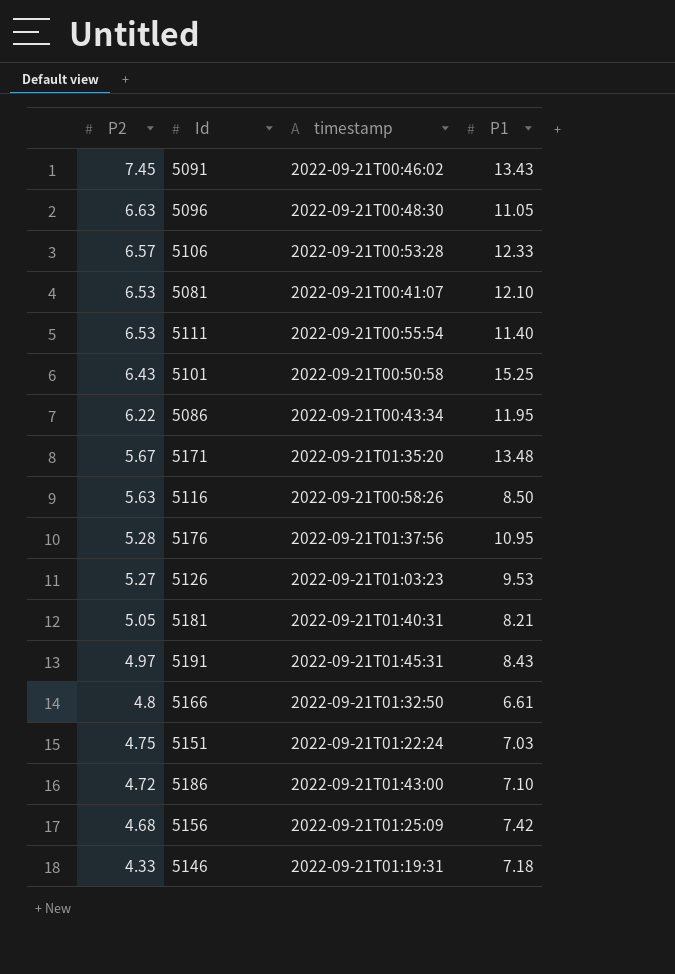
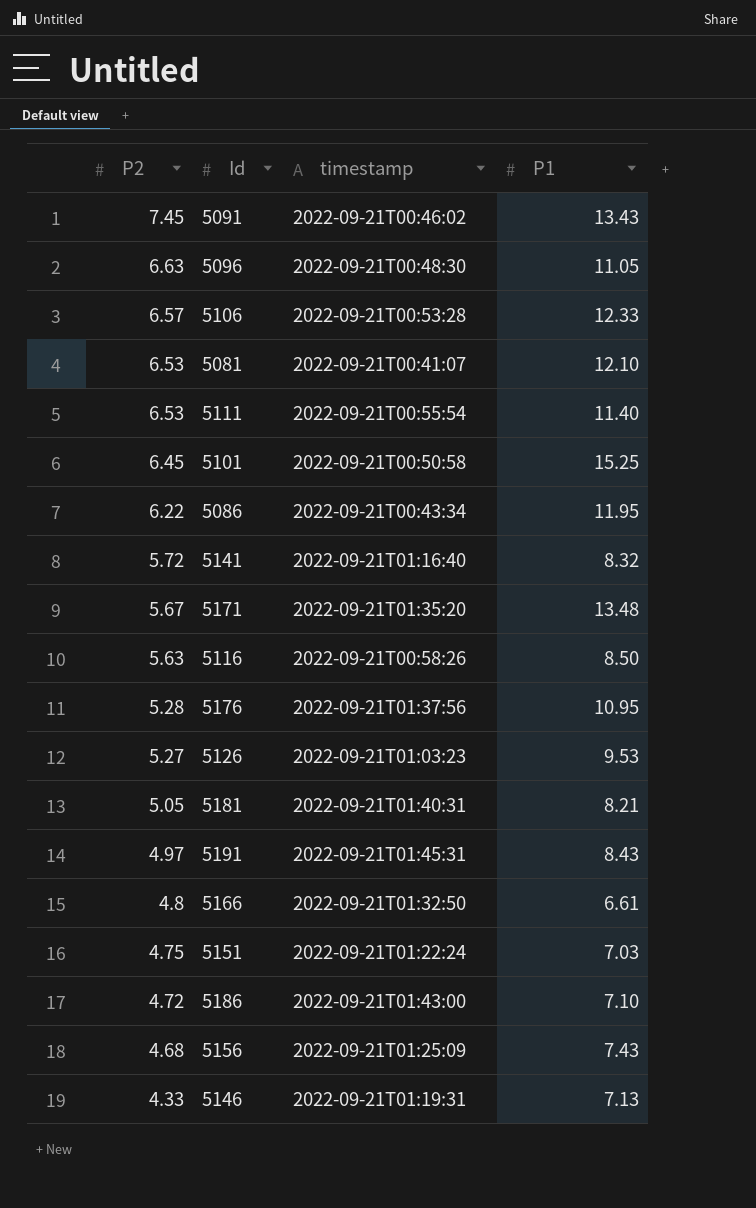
5101 | P2: 6.43 -> 6.45
row 5141: none -> 5.72 | 2022-09-21T01:16:40 | 8.32
5156 | P1: 7.42 -> 7.43
5146 | P1: 7.18 -> 7.13

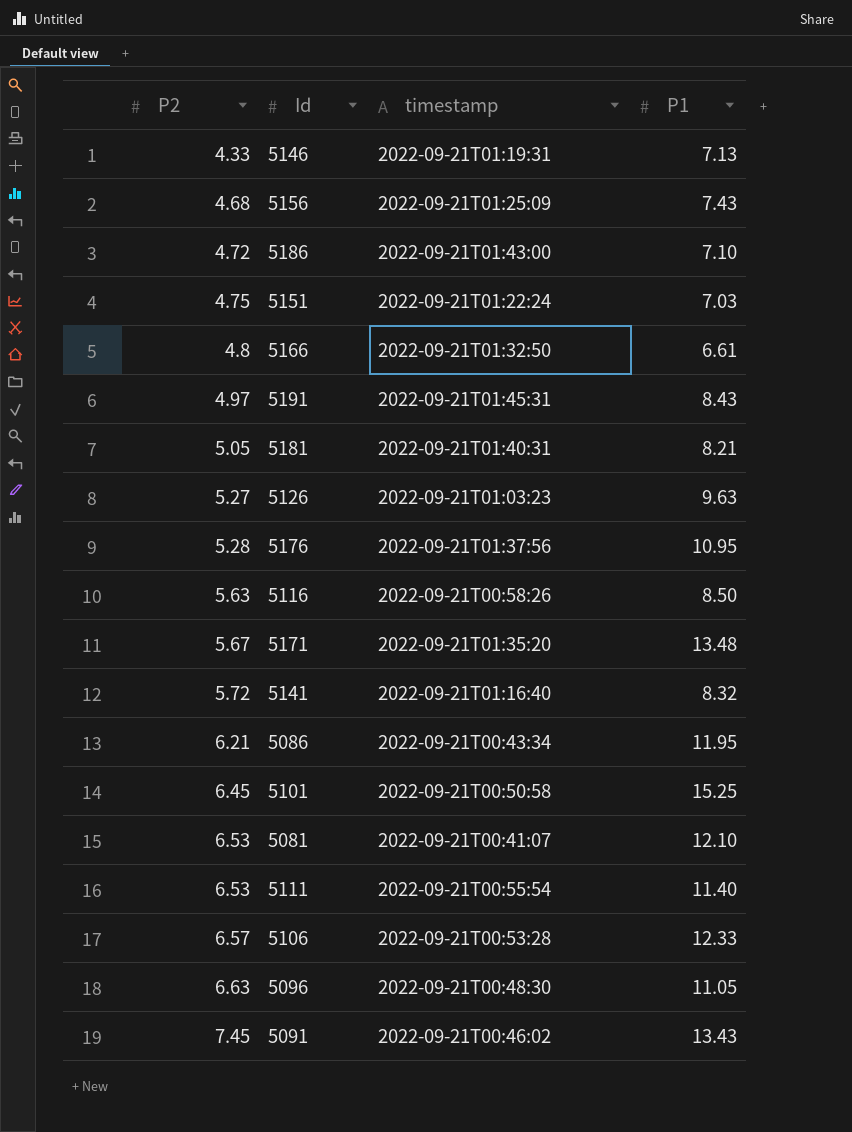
row order: P2 descending -> P2 ascending
5126 | P1: 9.53 -> 9.63
5086 | P2: 6.22 -> 6.21

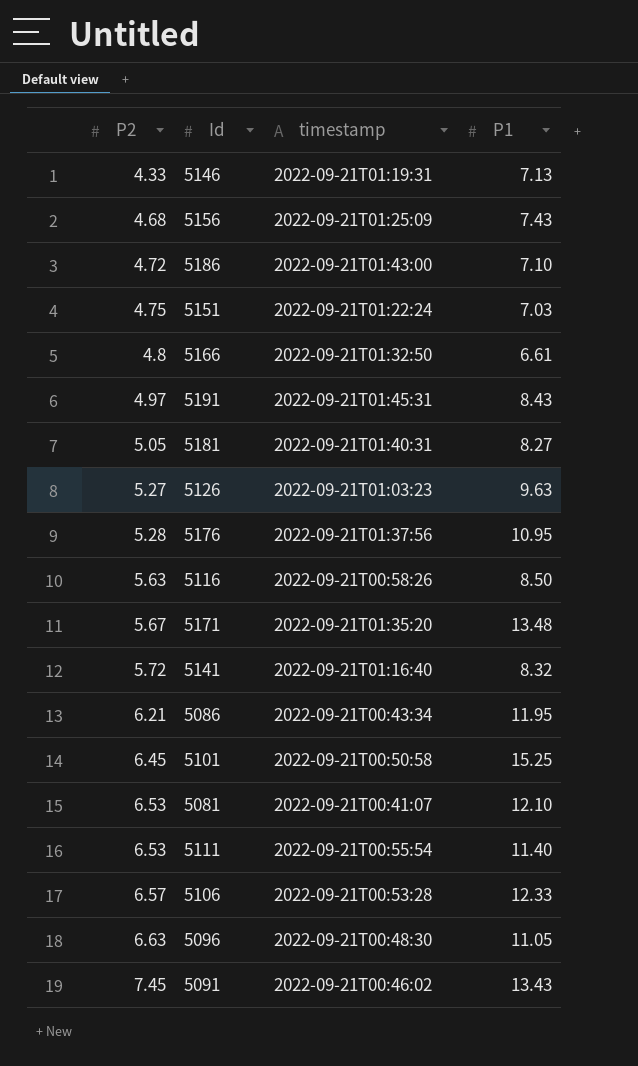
5181 | P1: 8.21 -> 8.27

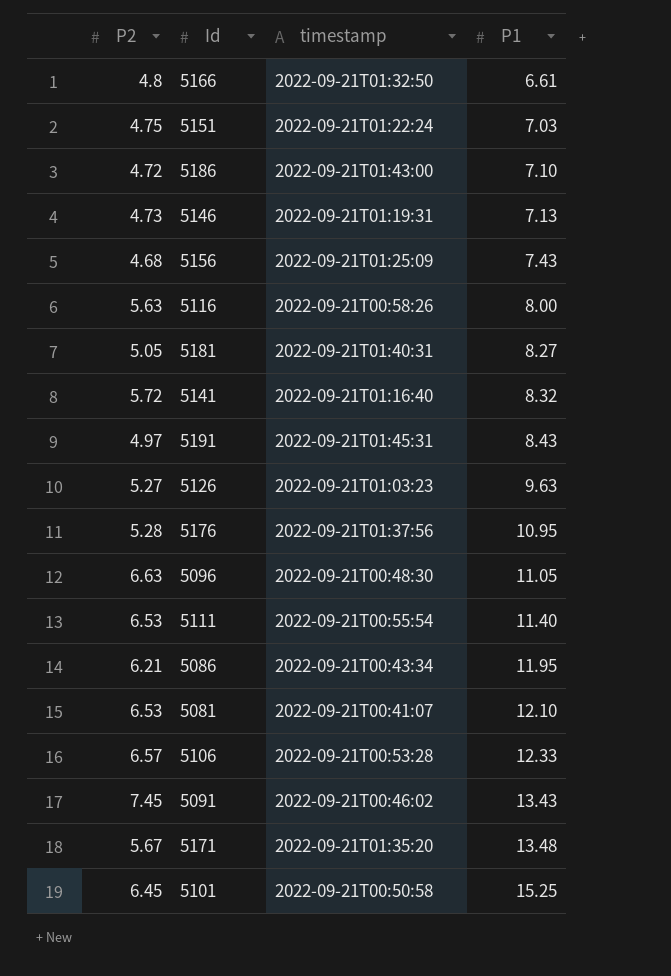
row order: P2 ascending -> P1 ascending
5146 | P2: 4.33 -> 4.73
5116 | P1: 8.50 -> 8.00

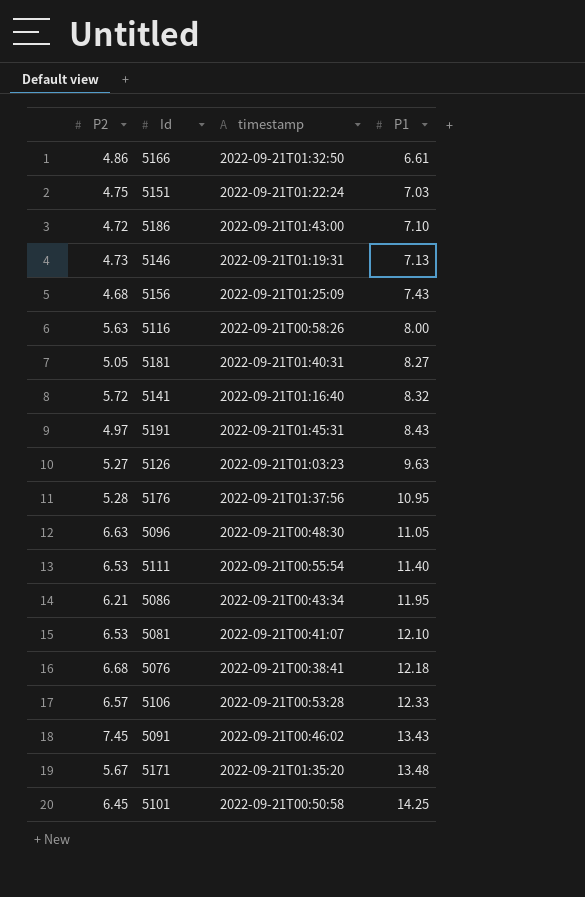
5166 | P2: 4.8 -> 4.86
row 5076: none -> 6.68 | 2022-09-21T00:38:41 | 12.18
5101 | P1: 15.25 -> 14.25

